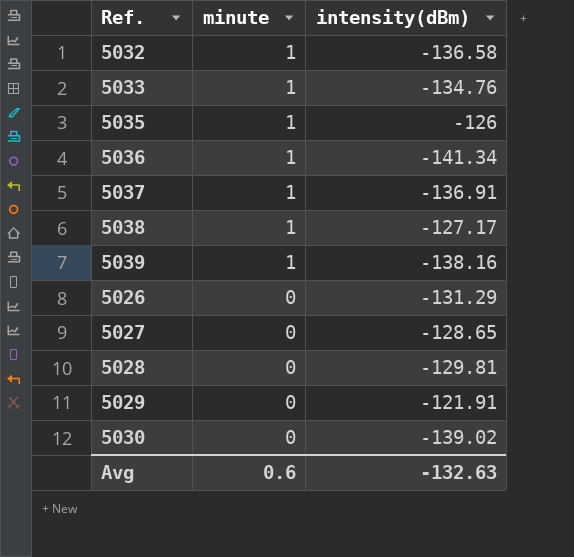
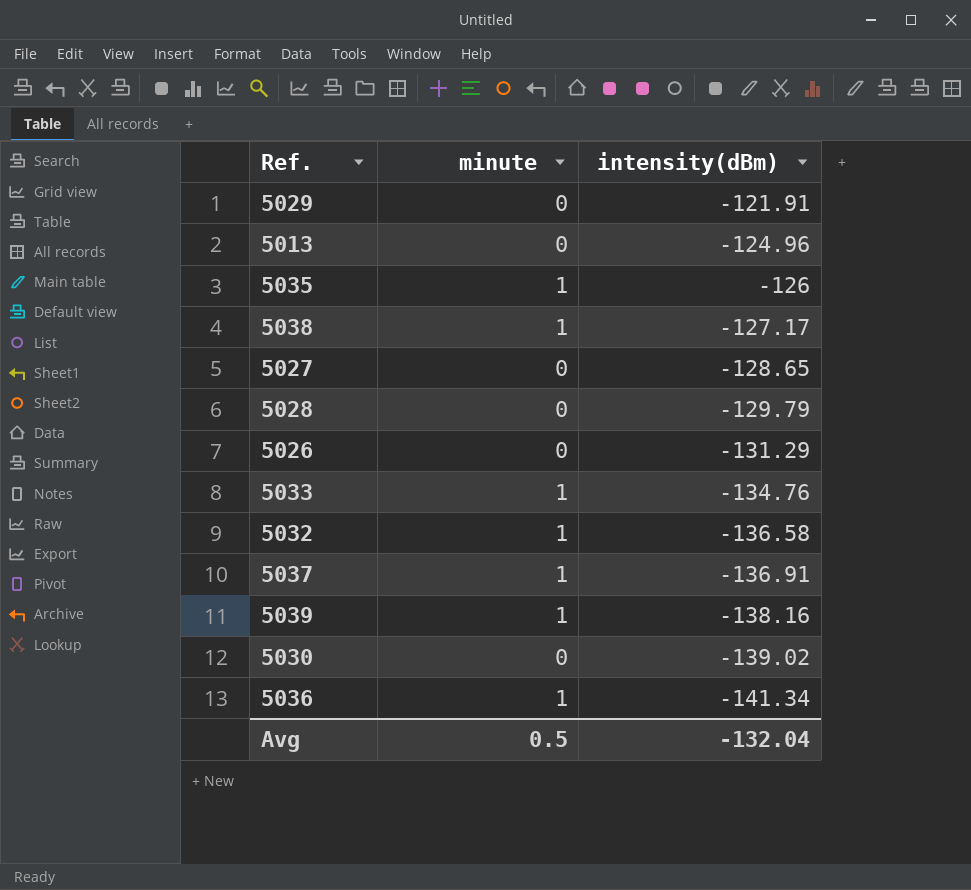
row order: minute descending -> intensity(dBm) descending
row 5013: none -> 0 | -124.96
5028 | intensity(dBm): -129.81 -> -129.79
Avg | minute: 0.6 -> 0.5
Avg | intensity(dBm): -132.63 -> -132.04

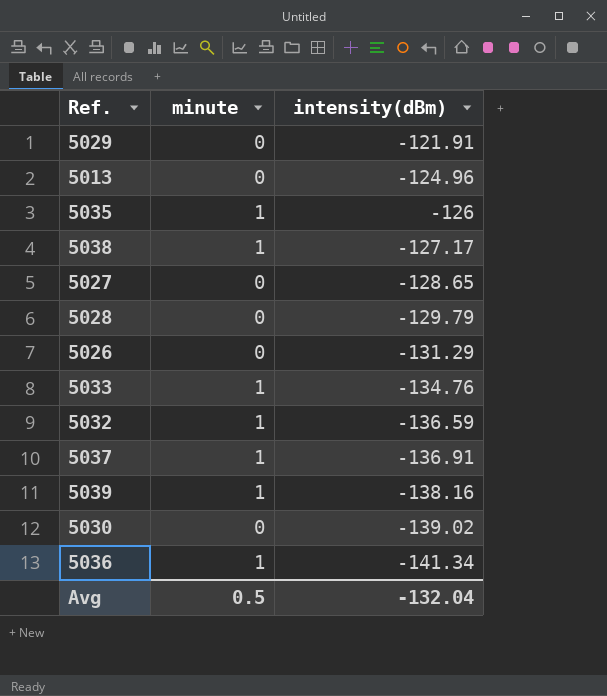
5032 | intensity(dBm): -136.58 -> -136.59

